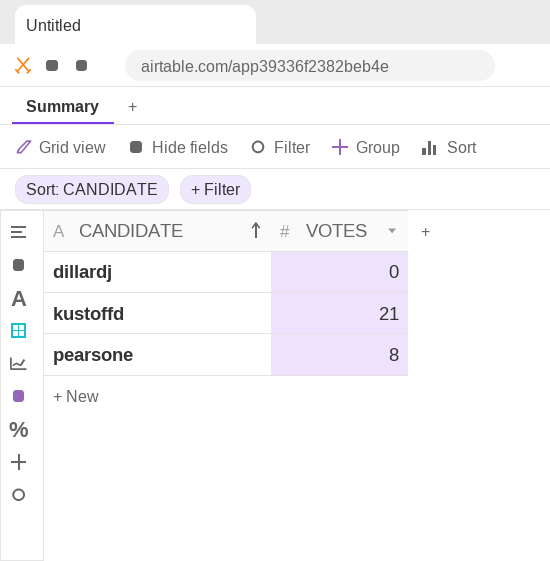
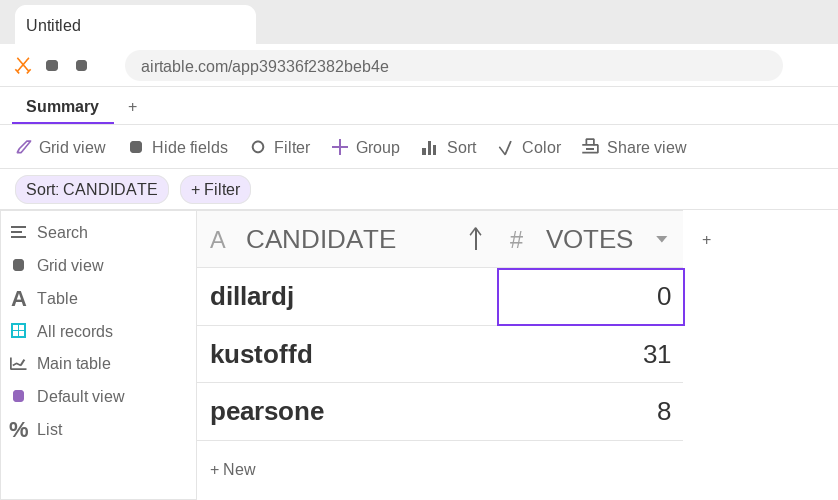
kustoffd | VOTES: 21 -> 31

